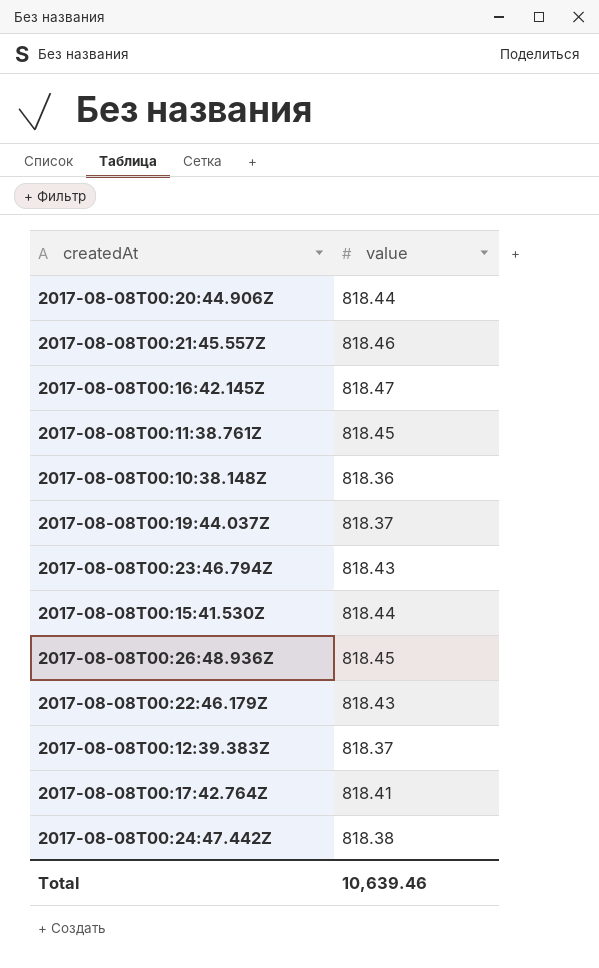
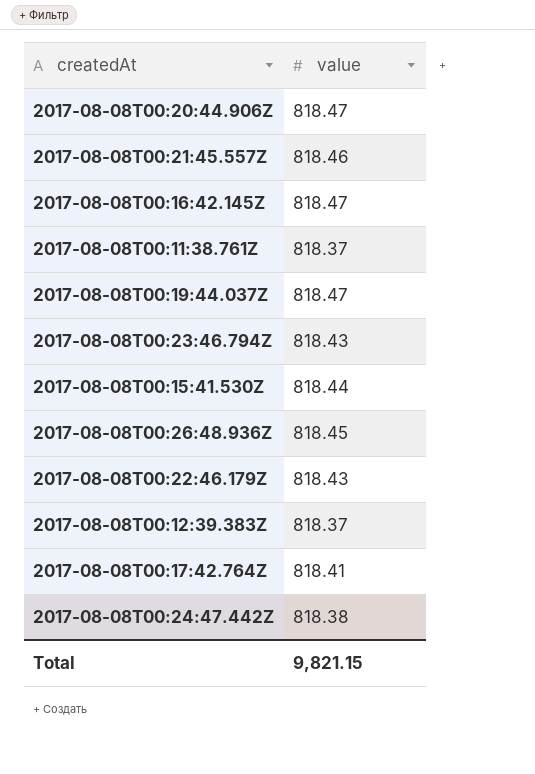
row 2017-08-08T00:10:38.148Z: 818.36 -> none
2017-08-08T00:20:44.906Z | value: 818.44 -> 818.47
2017-08-08T00:11:38.761Z | value: 818.45 -> 818.37
2017-08-08T00:19:44.037Z | value: 818.37 -> 818.47
Total | value: 10,639.46 -> 9,821.15

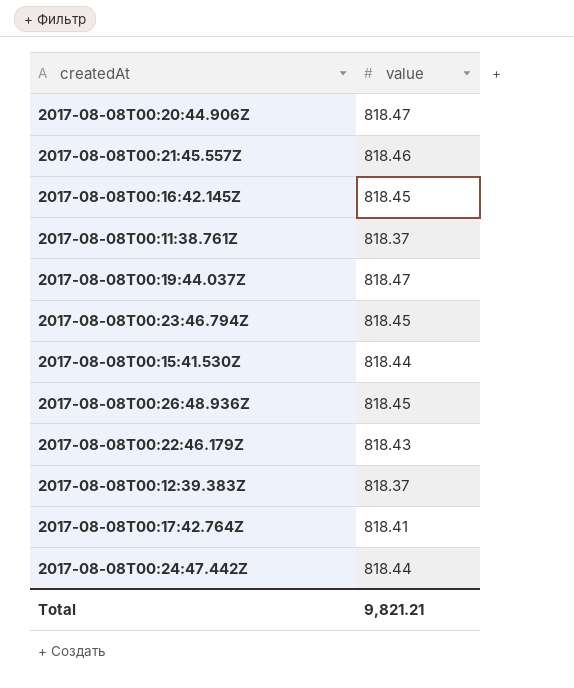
2017-08-08T00:16:42.145Z | value: 818.47 -> 818.45
2017-08-08T00:23:46.794Z | value: 818.43 -> 818.45
2017-08-08T00:24:47.442Z | value: 818.38 -> 818.44
Total | value: 9,821.15 -> 9,821.21

